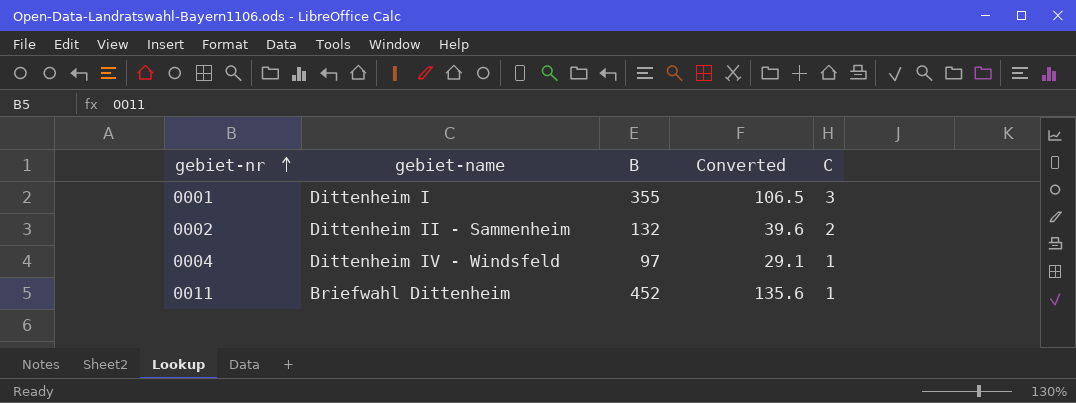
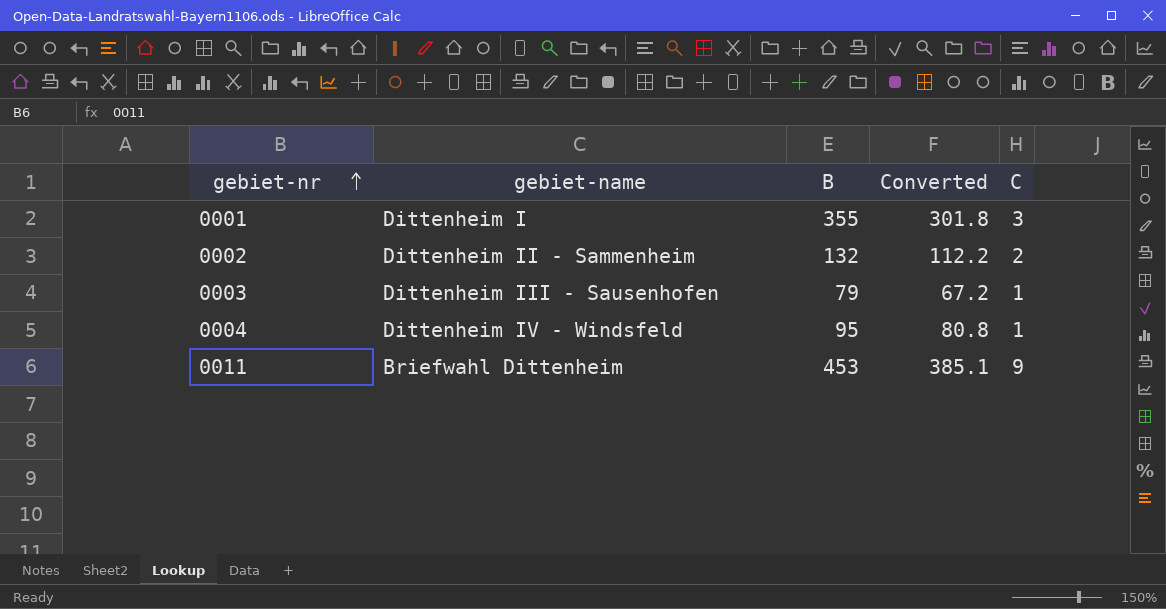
column Converted | formula: [B] * 0.3 -> [B] * 0.85
row 0003: none -> Dittenheim III - Sausenhofen | 79 | 67.2 | 1
0004 | B: 97 -> 95
0011 | B: 452 -> 453
0011 | C: 1 -> 9

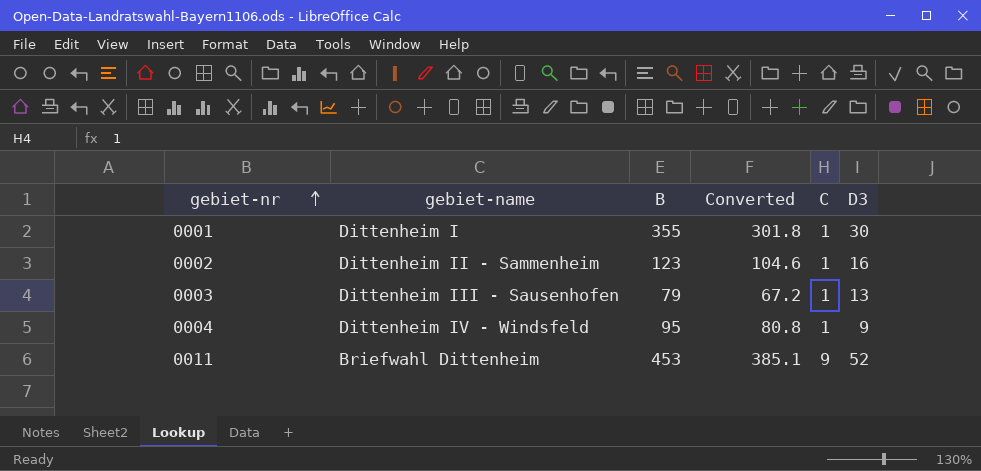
column D3 | position: none -> 6
0001 | C: 3 -> 1
0002 | B: 132 -> 123
0002 | Converted: 112.2 -> 104.6
0002 | C: 2 -> 1

